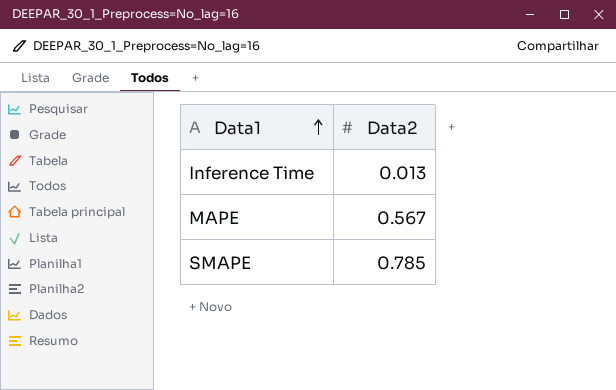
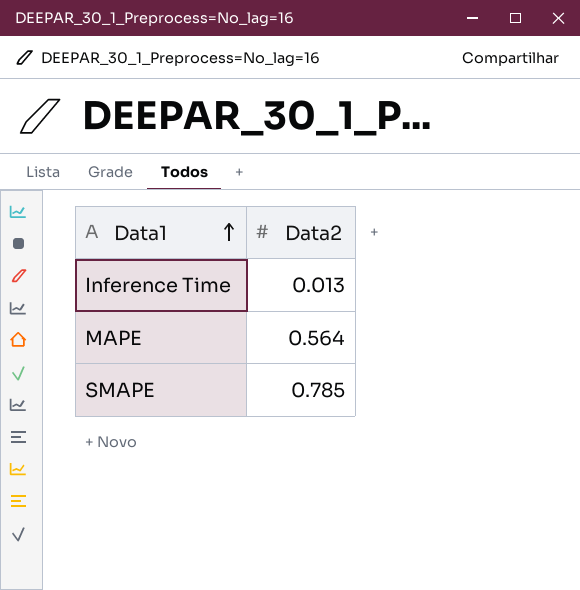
MAPE | Data2: 0.567 -> 0.564

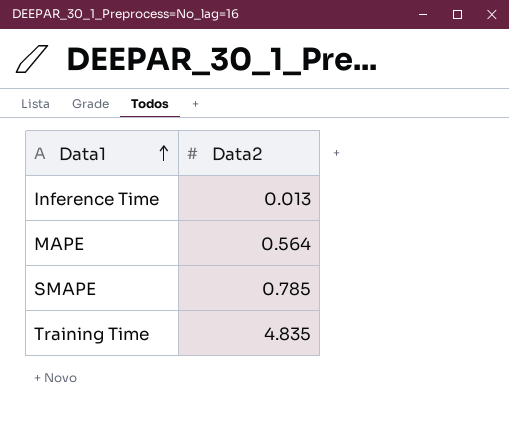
row Training Time: none -> 4.835

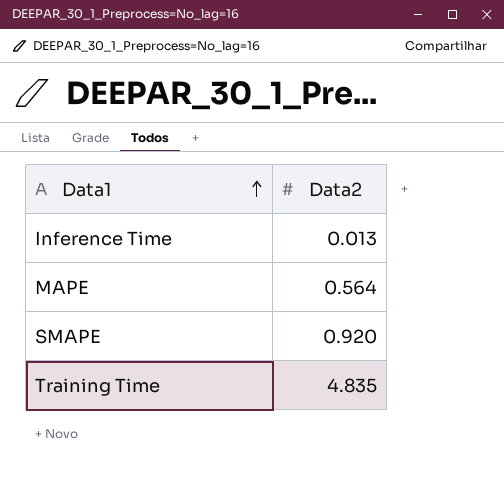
SMAPE | Data2: 0.785 -> 0.920

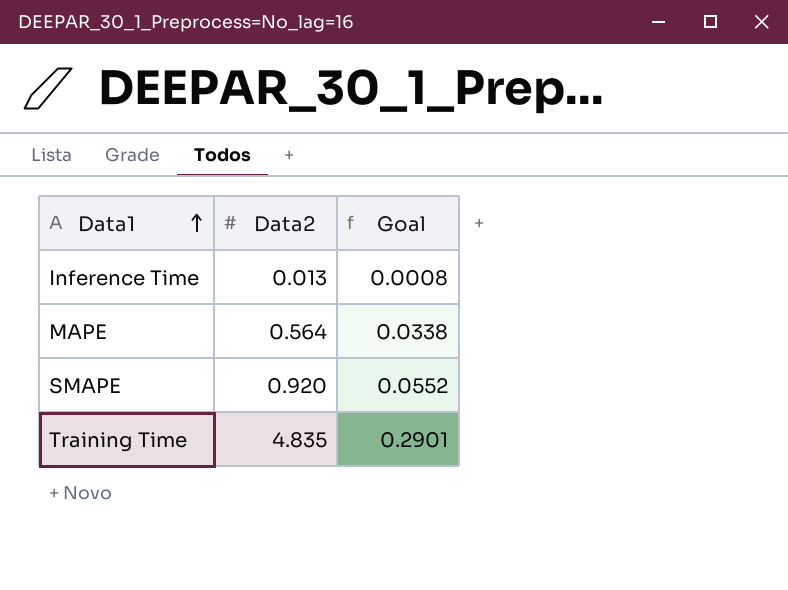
column Goal | formula: none -> [Data2] * 0.06

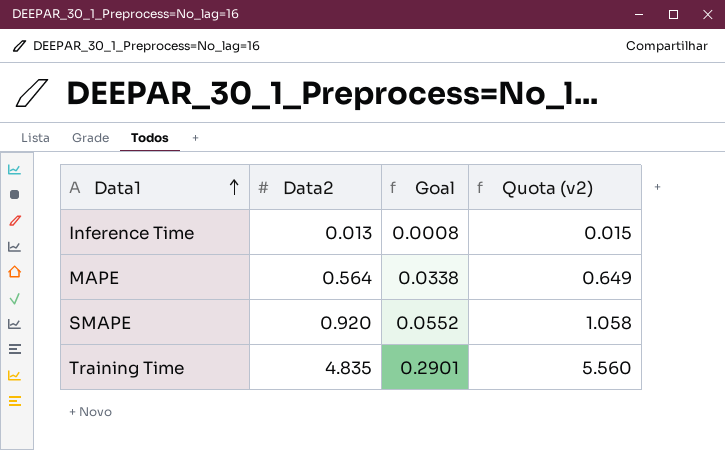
column Quota (v2) | formula: none -> [Data2] * 1.15

